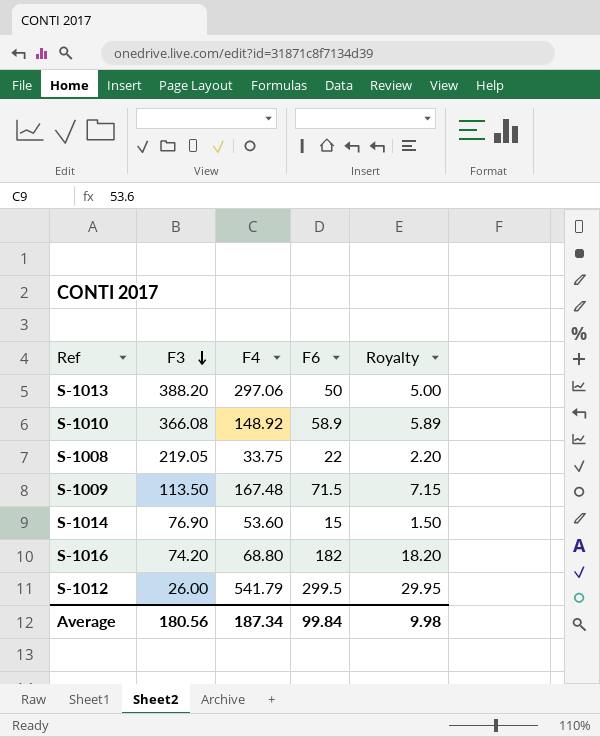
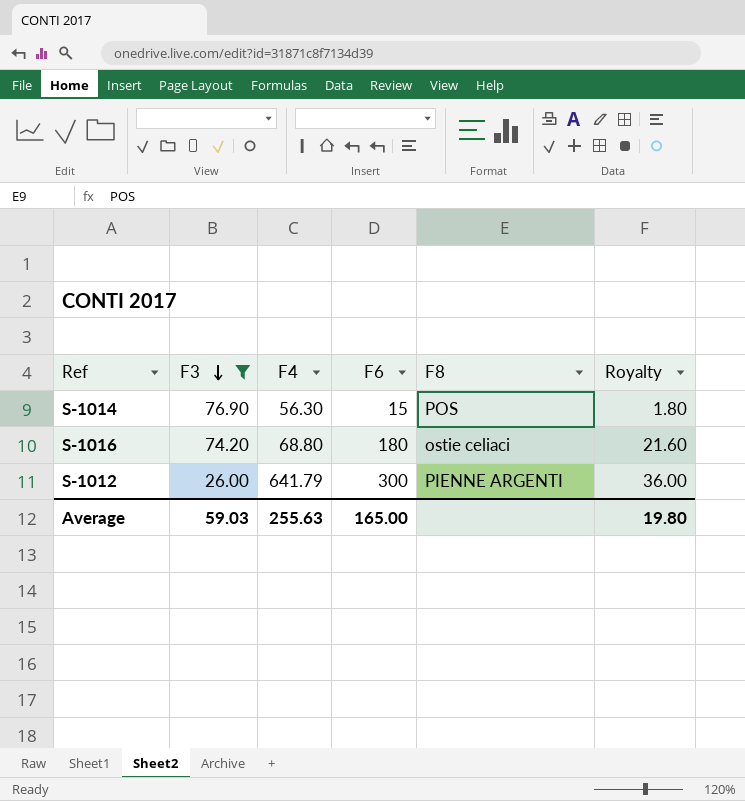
filter: none -> F3 <= 76.90
column F8 | position: none -> 5
column Royalty | formula: [F6] * 0.1 -> [F6] * 0.12
S-1014 | F4: 53.60 -> 56.30
S-1016 | F6: 182 -> 180
S-1012 | F4: 541.79 -> 641.79
S-1012 | F6: 299.5 -> 300
Average | F3: 180.56 -> 59.03
Average | F4: 187.34 -> 255.63
Average | F6: 99.84 -> 165.00
Average | Royalty: 9.98 -> 19.80

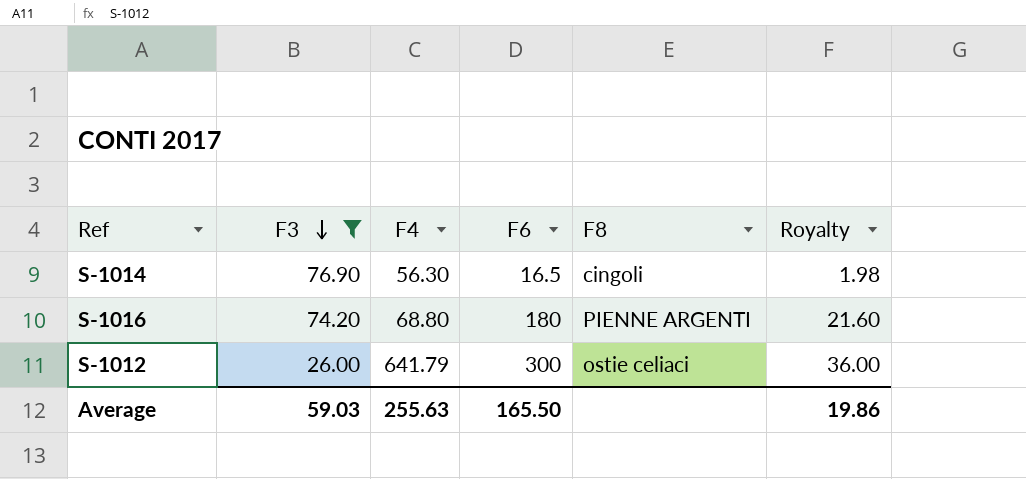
S-1014 | F6: 15 -> 16.5
S-1014 | F8: POS -> cingoli
S-1014 | Royalty: 1.80 -> 1.98
S-1016 | F8: ostie celiaci -> PIENNE ARGENTI
S-1012 | F8: PIENNE ARGENTI -> ostie celiaci
Average | F6: 165.00 -> 165.50
Average | Royalty: 19.80 -> 19.86

